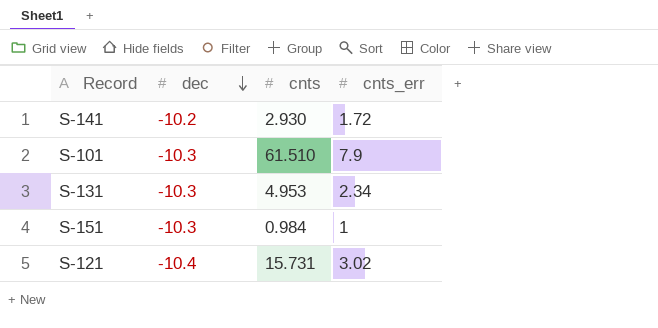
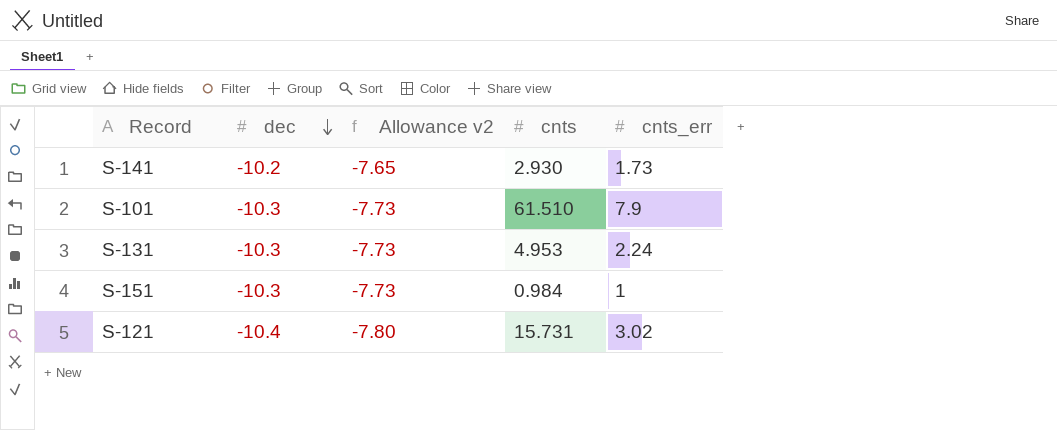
column Allowance v2 | formula: none -> [dec] * 0.75
S-141 | cnts_err: 1.72 -> 1.73
S-131 | cnts_err: 2.34 -> 2.24

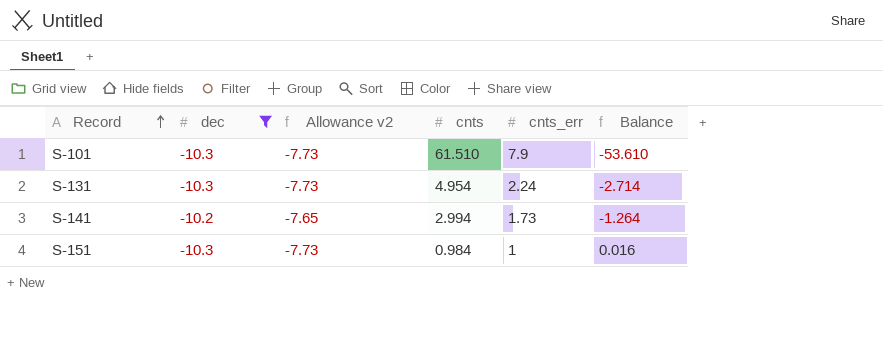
filter: none -> dec != -10.4
row order: dec descending -> Record ascending
column Balance | formula: none -> [cnts_err] - [cnts]
S-131 | cnts: 4.953 -> 4.954
S-141 | cnts: 2.930 -> 2.994

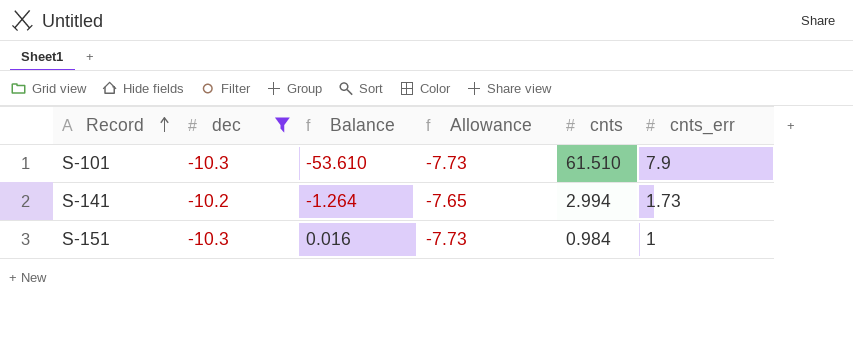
column Balance | position: 6 -> 3
column name: Allowance v2 -> Allowance
row S-131: -10.3 | -7.73 | 4.954 | 2.24 | -2.714 -> none

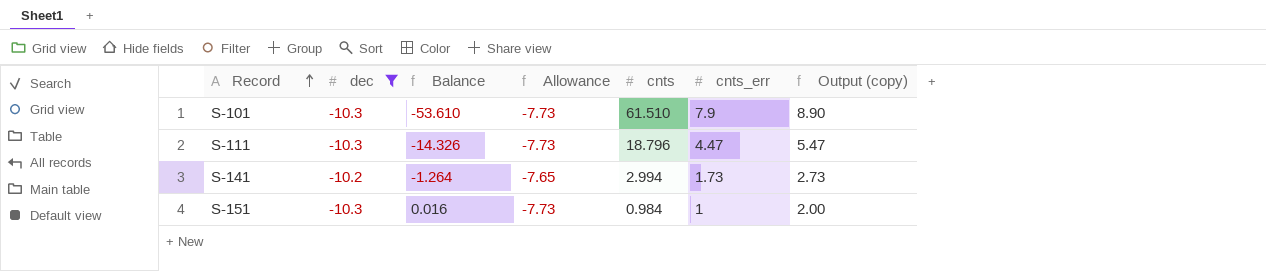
column Output (copy) | formula: none -> [cnts_err] + 1
row S-111: none -> -10.3 | -14.326 | -7.73 | 18.796 | 4.47 | 5.47

